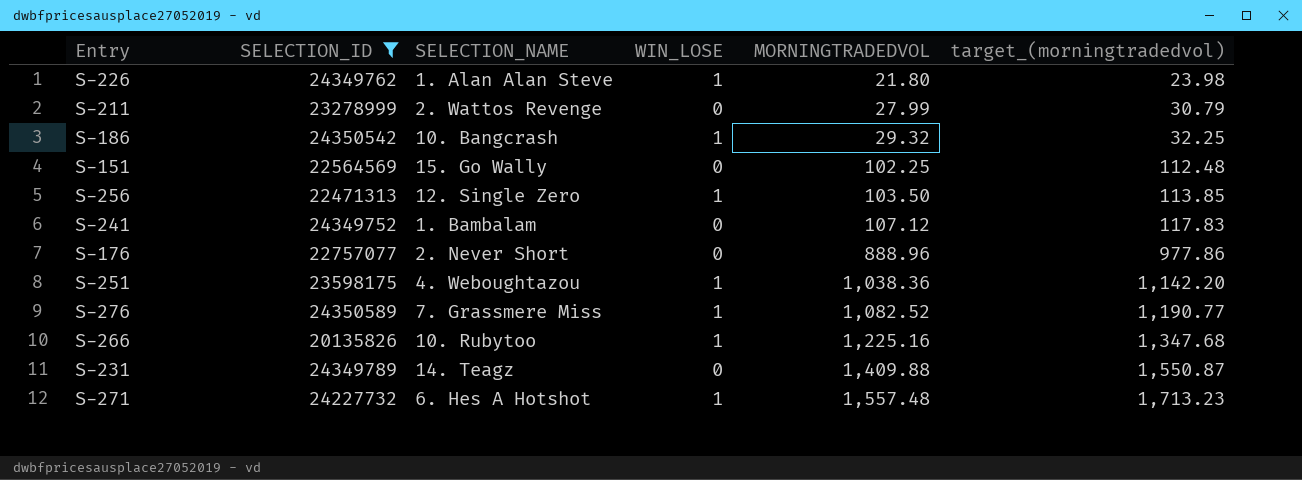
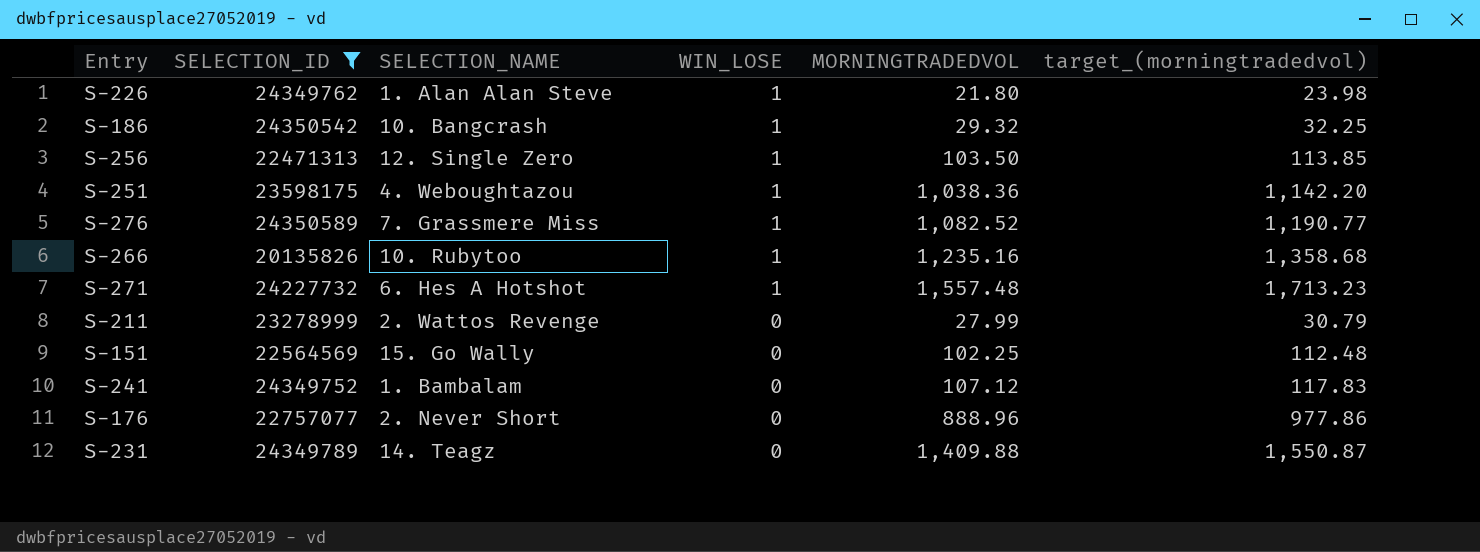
row order: MORNINGTRADEDVOL ascending -> WIN_LOSE descending
S-266 | MORNINGTRADEDVOL: 1,225.16 -> 1,235.16
S-266 | target_(morningtradedvol): 1,347.68 -> 1,358.68

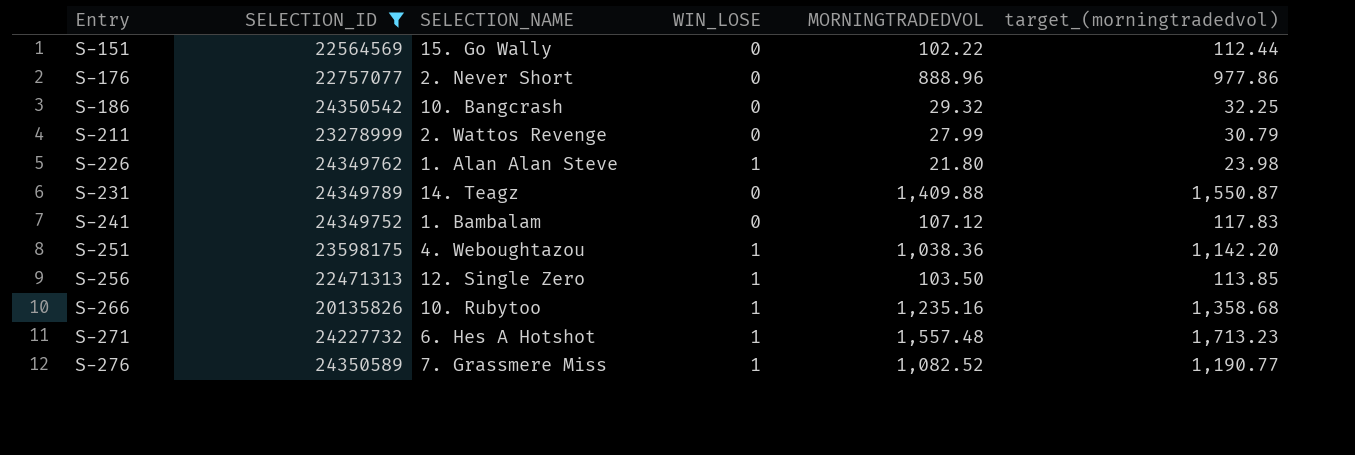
row order: WIN_LOSE descending -> Entry ascending
S-151 | MORNINGTRADEDVOL: 102.25 -> 102.22
S-151 | target_(morningtradedvol): 112.48 -> 112.44
S-186 | WIN_LOSE: 1 -> 0

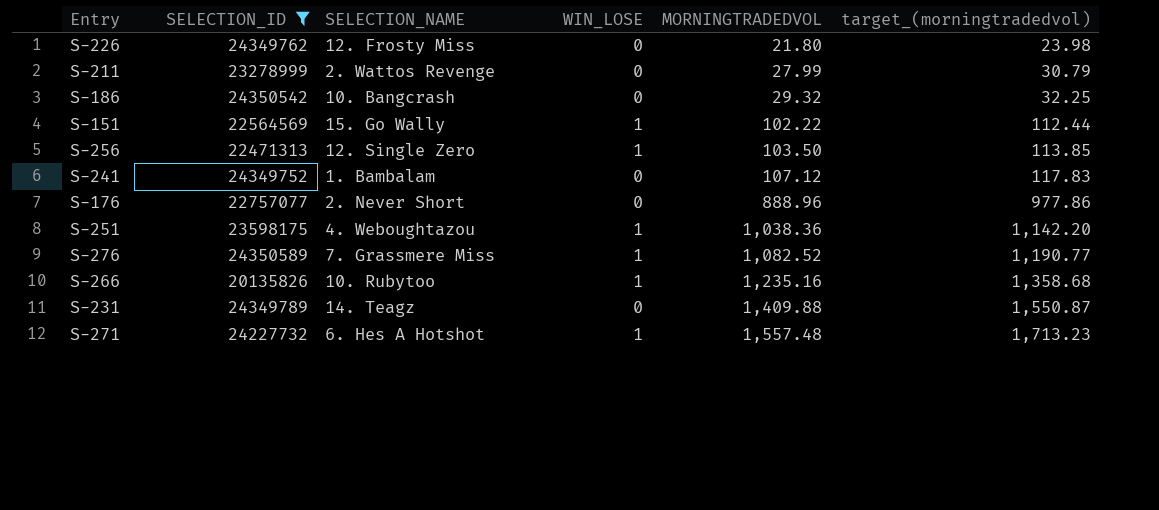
row order: Entry ascending -> MORNINGTRADEDVOL ascending
S-226 | SELECTION_NAME: 1. Alan Alan Steve -> 12. Frosty Miss
S-226 | WIN_LOSE: 1 -> 0
S-151 | WIN_LOSE: 0 -> 1

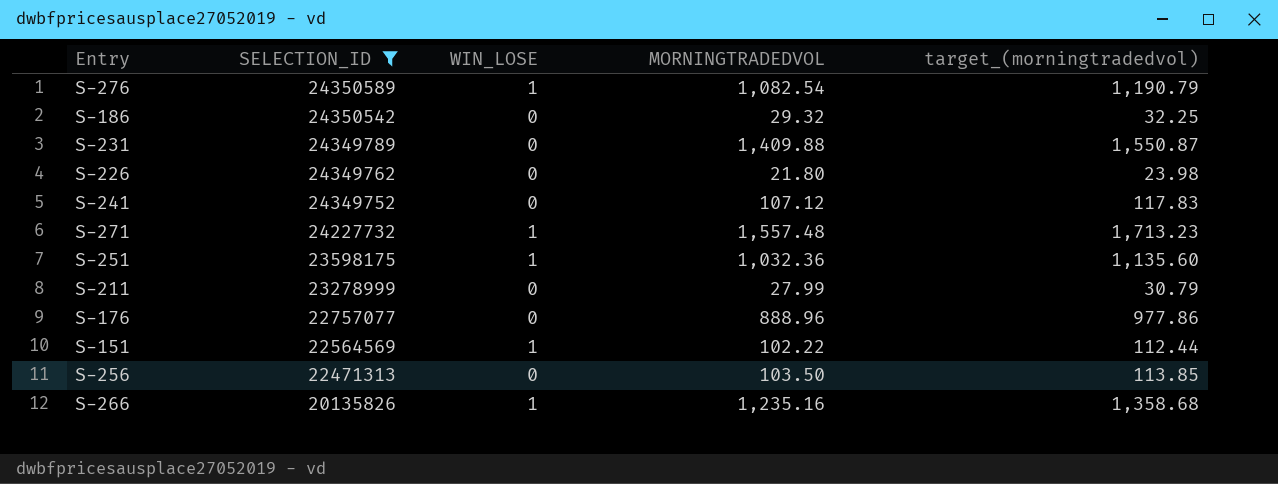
row order: MORNINGTRADEDVOL ascending -> SELECTION_ID descending
column SELECTION_NAME | position: 3 -> none
S-276 | MORNINGTRADEDVOL: 1,082.52 -> 1,082.54
S-276 | target_(morningtradedvol): 1,190.77 -> 1,190.79
S-251 | MORNINGTRADEDVOL: 1,038.36 -> 1,032.36
S-251 | target_(morningtradedvol): 1,142.20 -> 1,135.60
S-256 | WIN_LOSE: 1 -> 0

